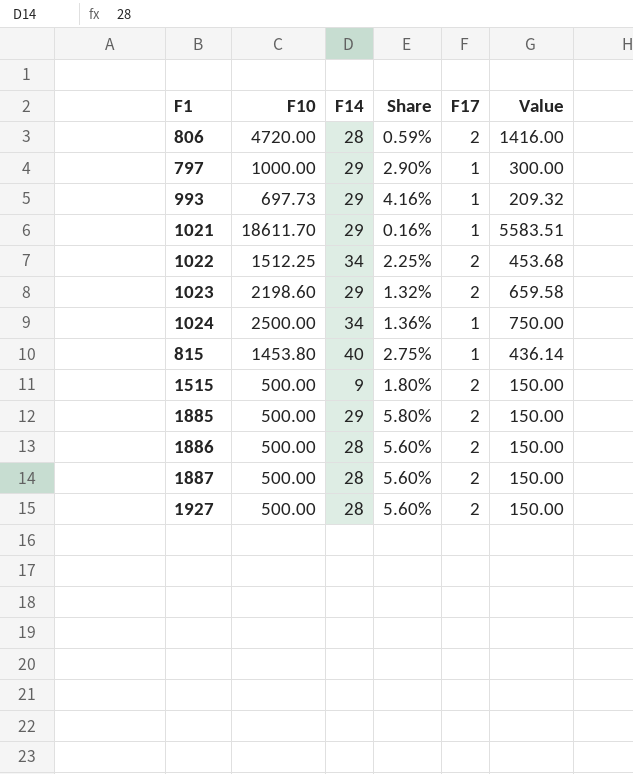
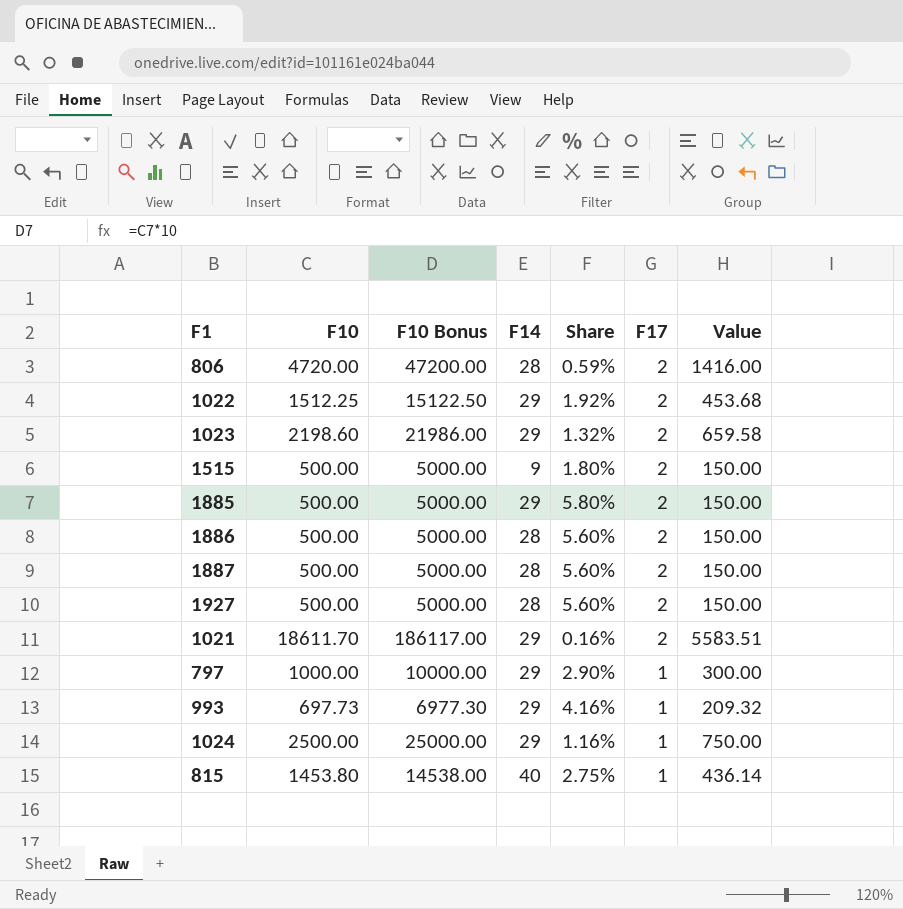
row order: none -> F17 descending
column F10 Bonus | formula: none -> [F10] * 10
1022 | F14: 34 -> 29
1022 | Share: 2.25% -> 1.92%
1021 | F17: 1 -> 2
1024 | F14: 34 -> 29
1024 | Share: 1.36% -> 1.16%

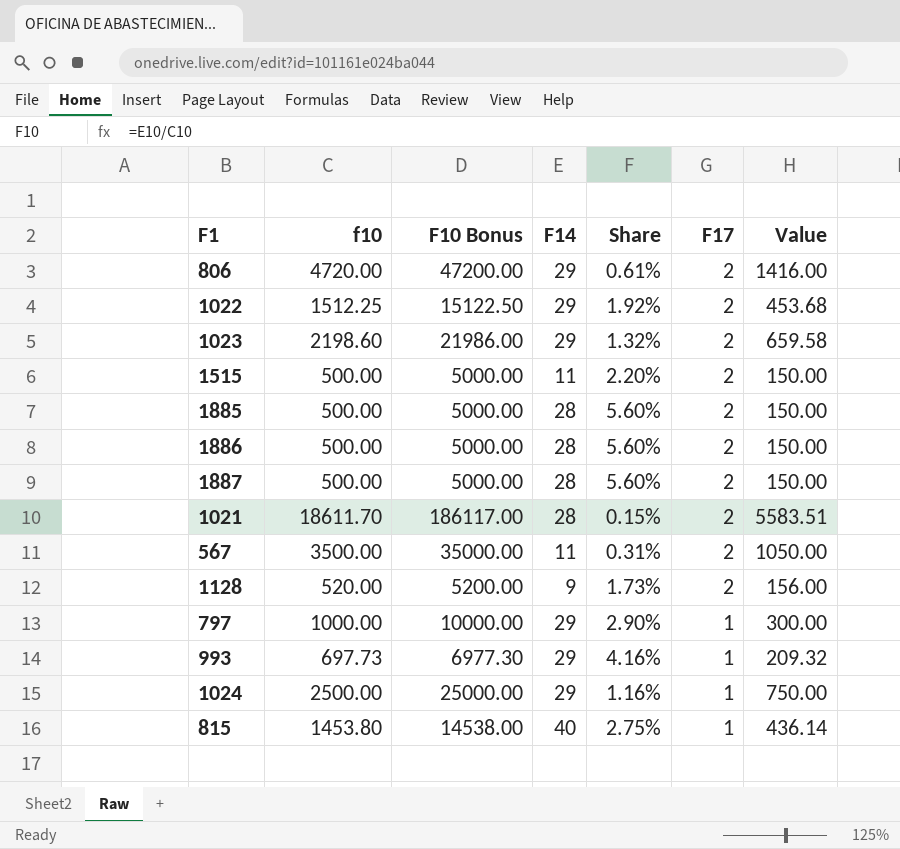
column name: F10 -> f10
row 1927: 500.00 | 5000.00 | 28 | 5.60% | 2 | 150.00 -> none
806 | F14: 28 -> 29
806 | Share: 0.59% -> 0.61%
1515 | F14: 9 -> 11
1515 | Share: 1.80% -> 2.20%
1885 | F14: 29 -> 28
1885 | Share: 5.80% -> 5.60%
1021 | F14: 29 -> 28
1021 | Share: 0.16% -> 0.15%
row 567: none -> 3500.00 | 35000.00 | 11 | 0.31% | 2 | 1050.00
row 1128: none -> 520.00 | 5200.00 | 9 | 1.73% | 2 | 156.00

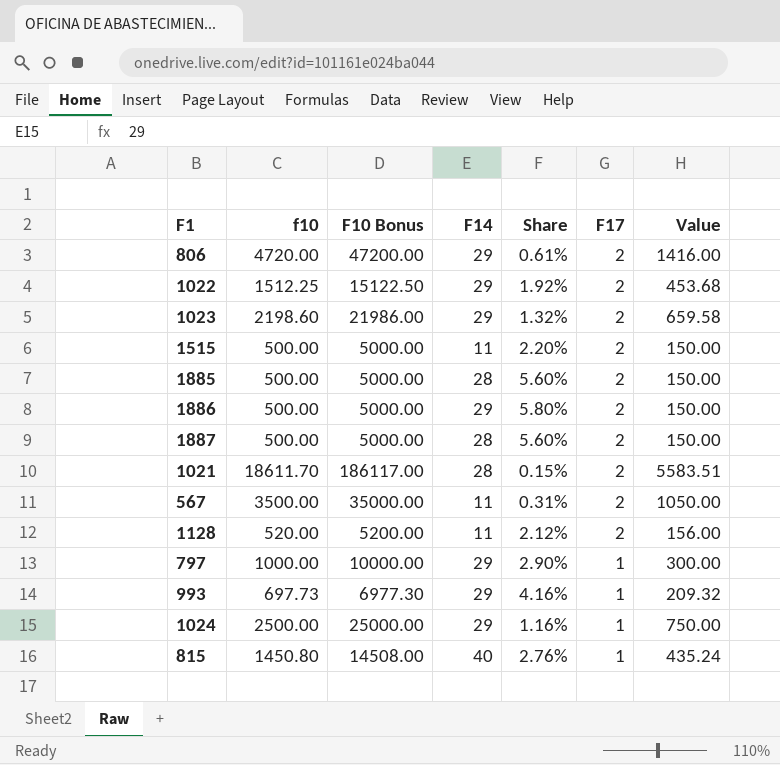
1886 | F14: 28 -> 29
1886 | Share: 5.60% -> 5.80%
1128 | F14: 9 -> 11
1128 | Share: 1.73% -> 2.12%
815 | f10: 1453.80 -> 1450.80
815 | F10 Bonus: 14538.00 -> 14508.00
815 | Share: 2.75% -> 2.76%
815 | Value: 436.14 -> 435.24

